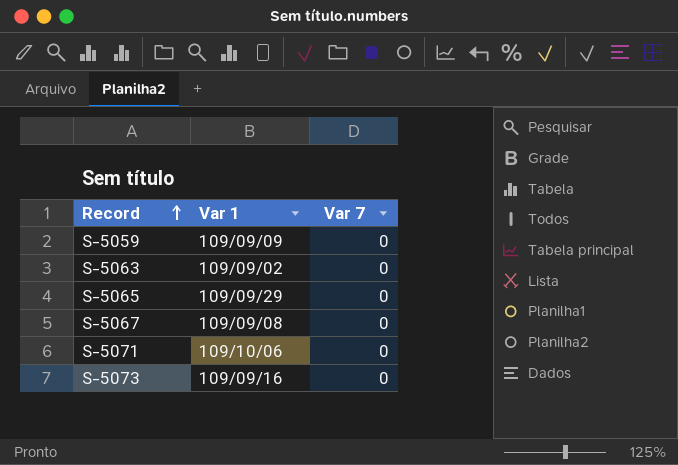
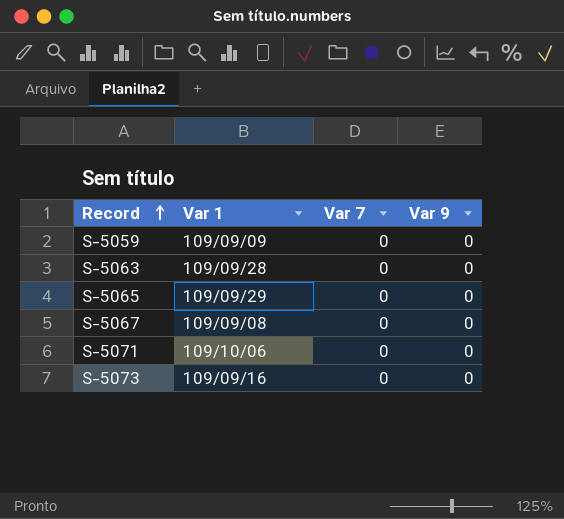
column Var 9 | position: none -> 4
S-5063 | Var 1: 109/09/02 -> 109/09/28

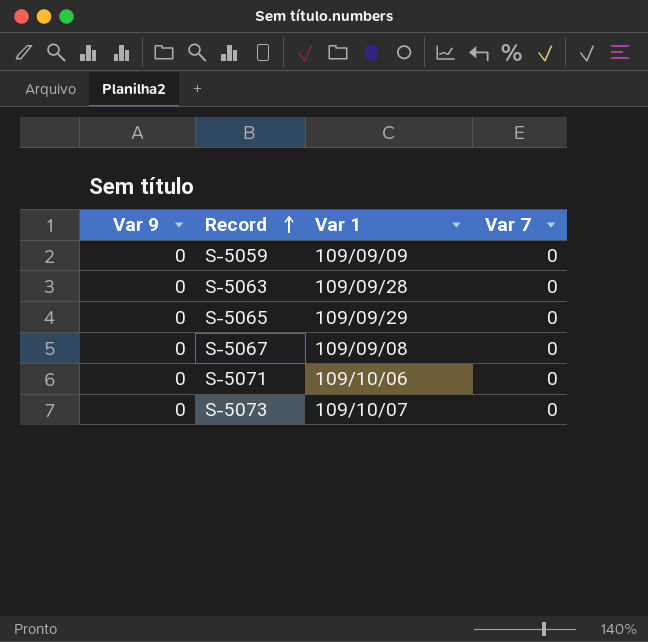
column Var 9 | position: 4 -> 1
S-5073 | Var 1: 109/09/16 -> 109/10/07

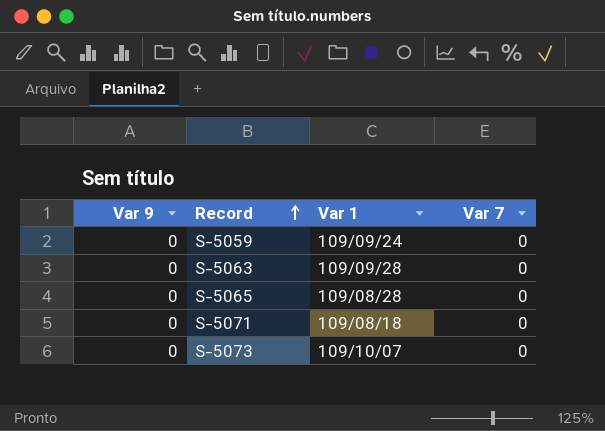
row S-5067: 0 | 109/09/08 | 0 -> none
S-5059 | Var 1: 109/09/09 -> 109/09/24
S-5065 | Var 1: 109/09/29 -> 109/08/28
S-5071 | Var 1: 109/10/06 -> 109/08/18

